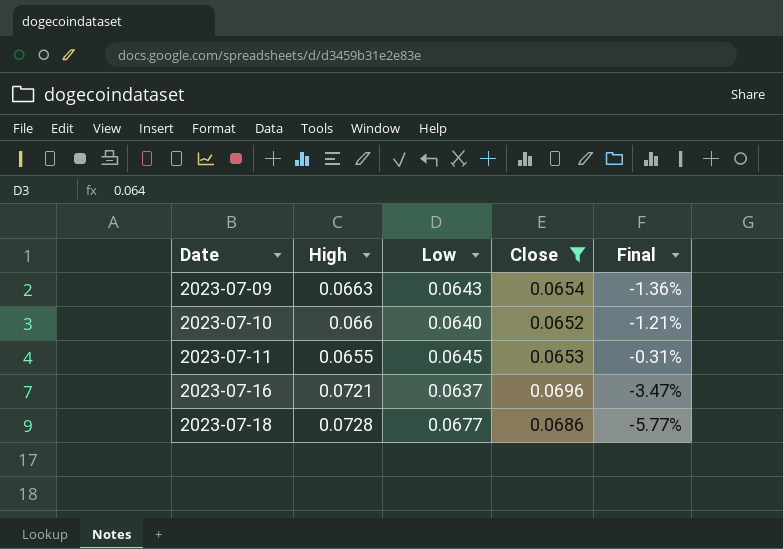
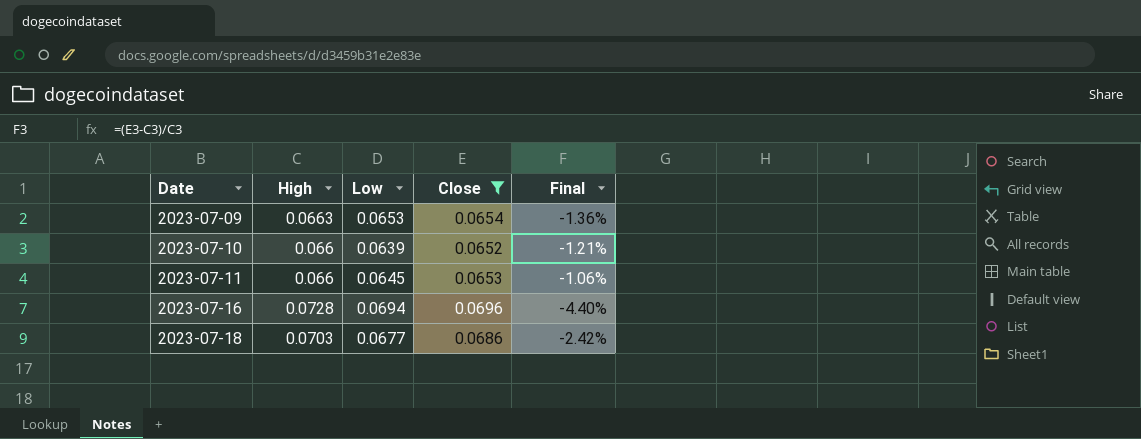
2023-07-09 | Low: 0.0643 -> 0.0653
2023-07-10 | Low: 0.0640 -> 0.0639
2023-07-11 | High: 0.0655 -> 0.066
2023-07-11 | Final: -0.31% -> -1.06%
2023-07-16 | High: 0.0721 -> 0.0728
2023-07-16 | Low: 0.0637 -> 0.0694
2023-07-16 | Final: -3.47% -> -4.40%
2023-07-18 | High: 0.0728 -> 0.0703
2023-07-18 | Final: -5.77% -> -2.42%

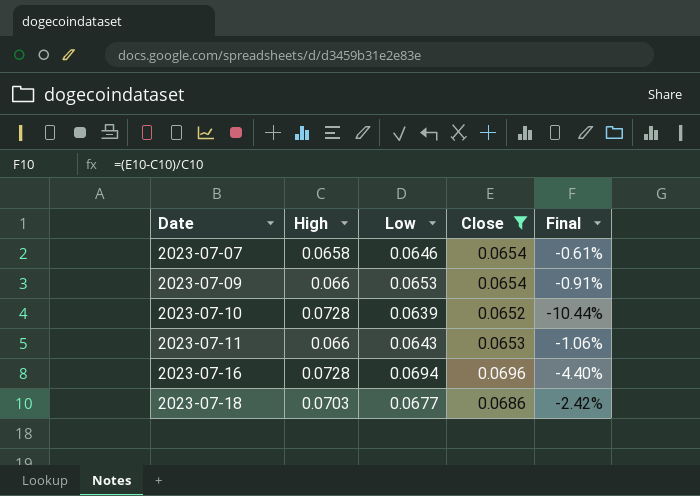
row 2023-07-07: none -> 0.0658 | 0.0646 | 0.0654 | -0.61%
2023-07-09 | High: 0.0663 -> 0.066
2023-07-09 | Final: -1.36% -> -0.91%
2023-07-10 | High: 0.066 -> 0.0728
2023-07-10 | Final: -1.21% -> -10.44%
2023-07-11 | Low: 0.0645 -> 0.0643

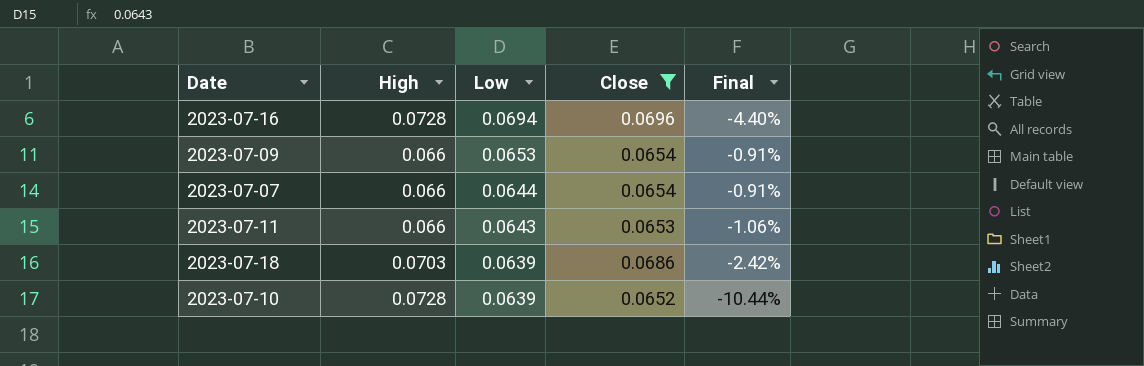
row order: Date ascending -> Low descending
2023-07-07 | High: 0.0658 -> 0.066
2023-07-07 | Low: 0.0646 -> 0.0644
2023-07-07 | Final: -0.61% -> -0.91%
2023-07-18 | Low: 0.0677 -> 0.0639

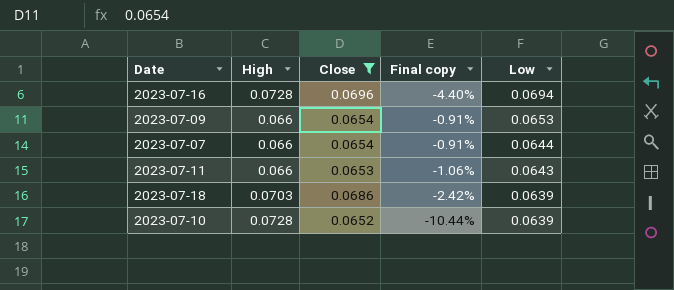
column name: Final -> Final copy
column Low | position: 3 -> 5

